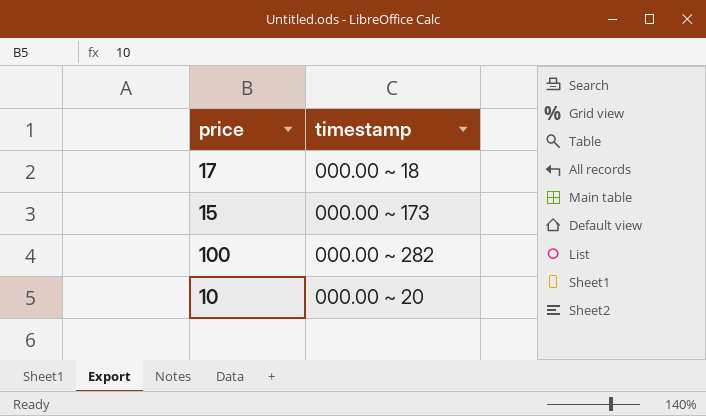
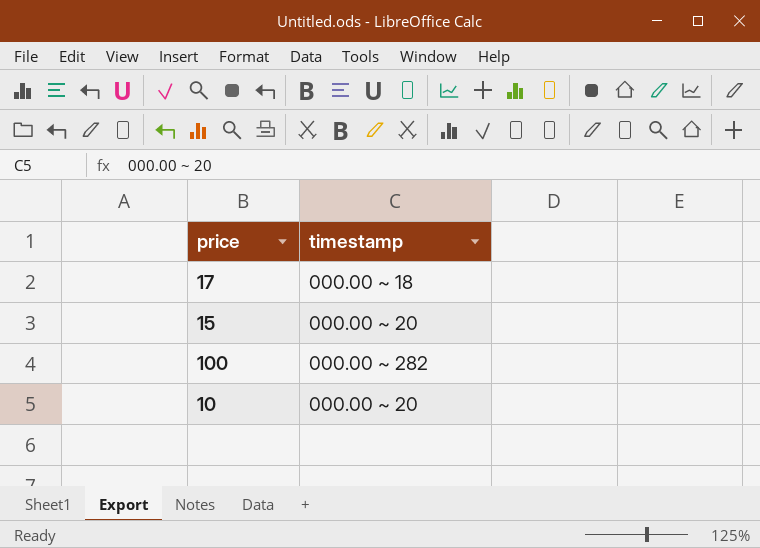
15 | timestamp: 000.00 ~ 173 -> 000.00 ~ 20

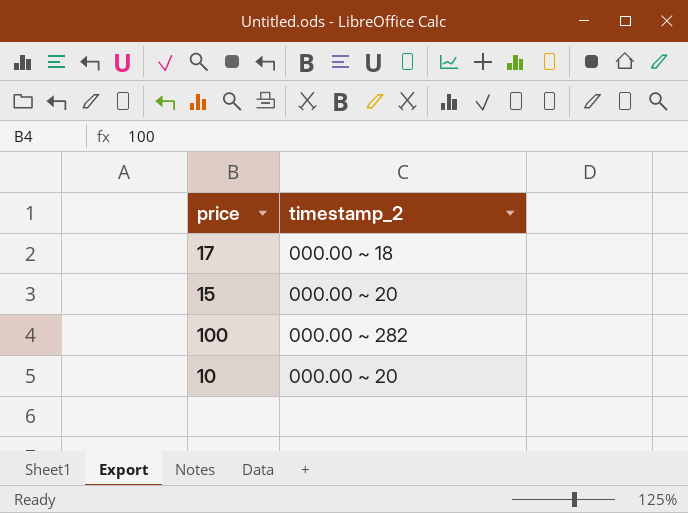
column name: timestamp -> timestamp_2

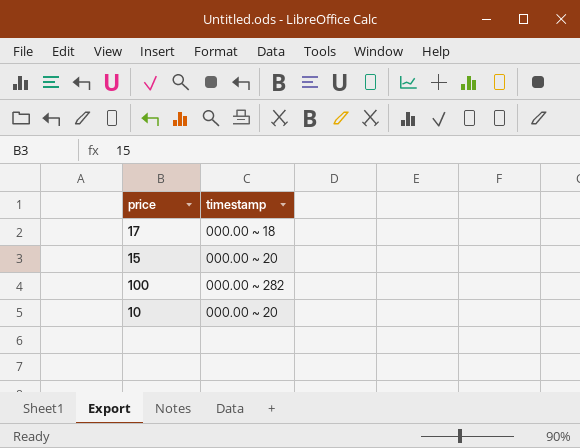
column name: timestamp_2 -> timestamp

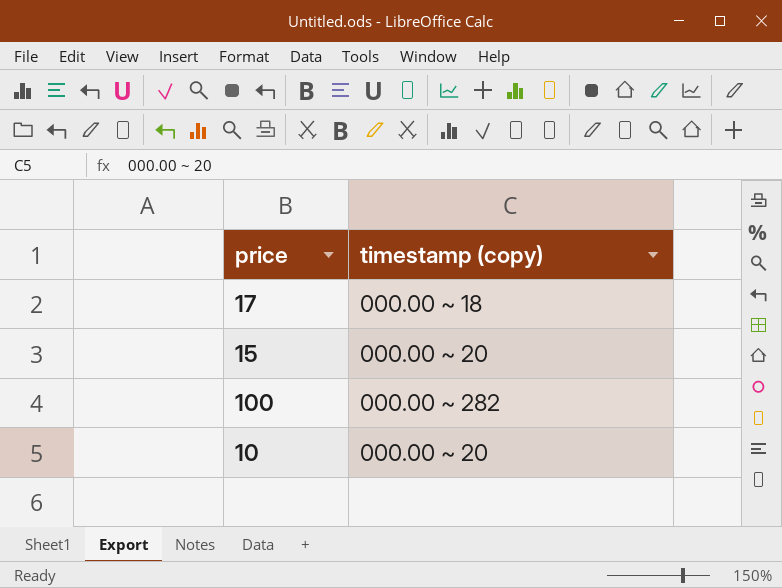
column name: timestamp -> timestamp (copy)

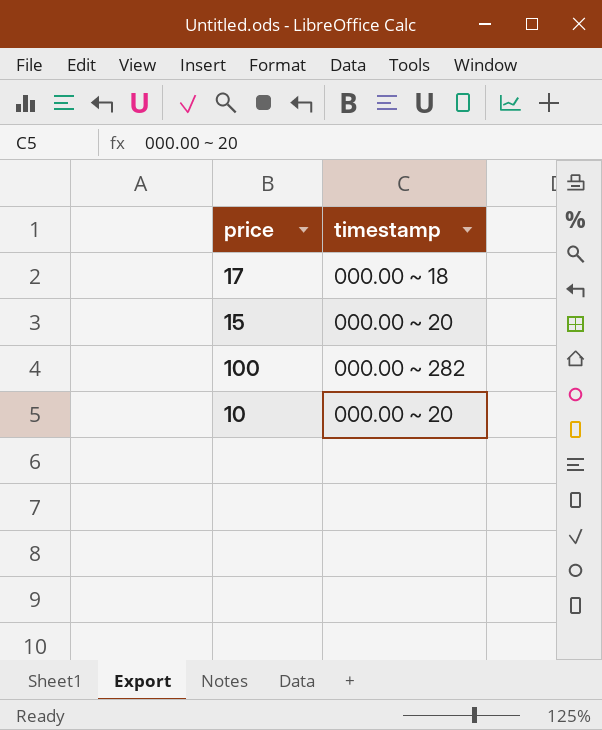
column name: timestamp (copy) -> timestamp

